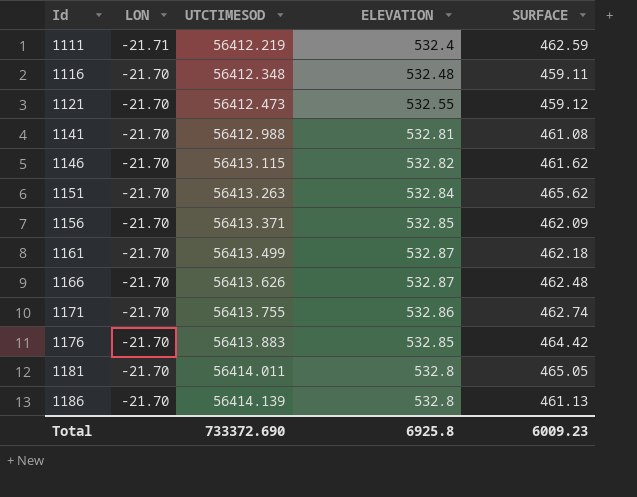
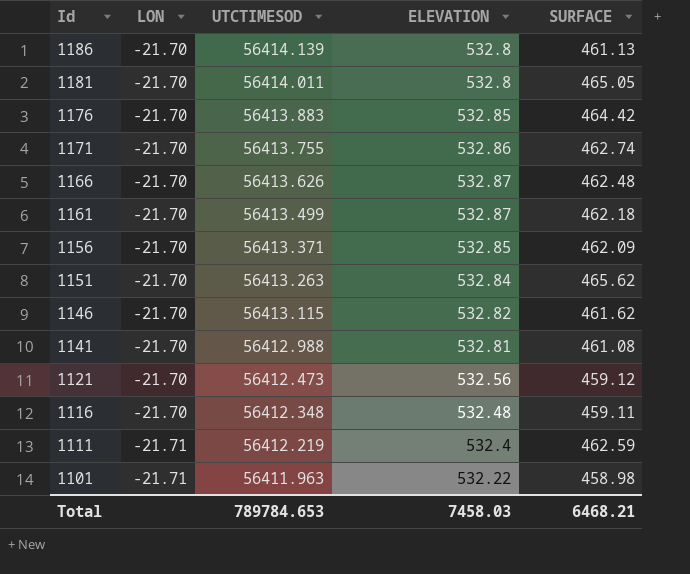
row order: Id ascending -> Id descending
1121 | ELEVATION: 532.55 -> 532.56
row 1101: none -> -21.71 | 56411.963 | 532.22 | 458.98
Total | UTCTIMESOD: 733372.690 -> 789784.653
Total | ELEVATION: 6925.8 -> 7458.03
Total | SURFACE: 6009.23 -> 6468.21

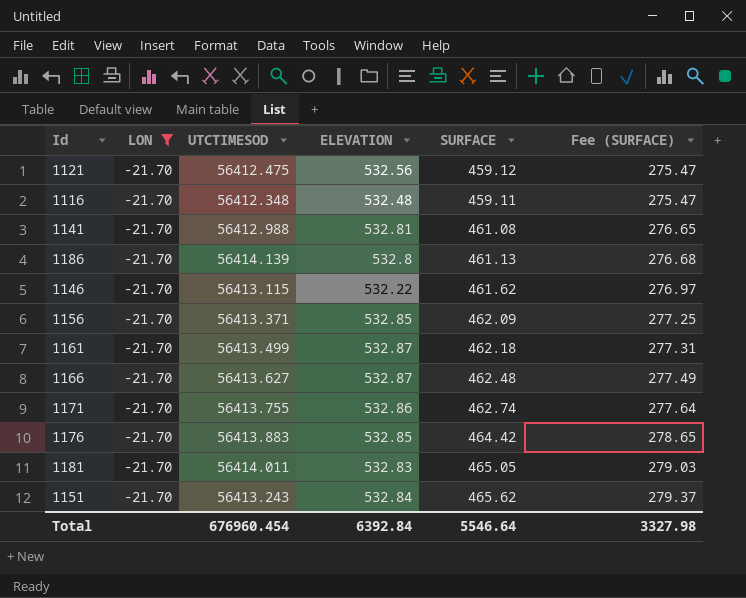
filter: none -> LON = -21.70
row order: Id descending -> Fee (SURFACE) ascending
column Fee (SURFACE) | formula: none -> [SURFACE] * 0.6
1121 | UTCTIMESOD: 56412.473 -> 56412.475
1146 | ELEVATION: 532.82 -> 532.22
1166 | UTCTIMESOD: 56413.626 -> 56413.627
1181 | ELEVATION: 532.8 -> 532.83
1151 | UTCTIMESOD: 56413.263 -> 56413.243
Total | UTCTIMESOD: 789784.653 -> 676960.454
Total | ELEVATION: 7458.03 -> 6392.84
Total | SURFACE: 6468.21 -> 5546.64

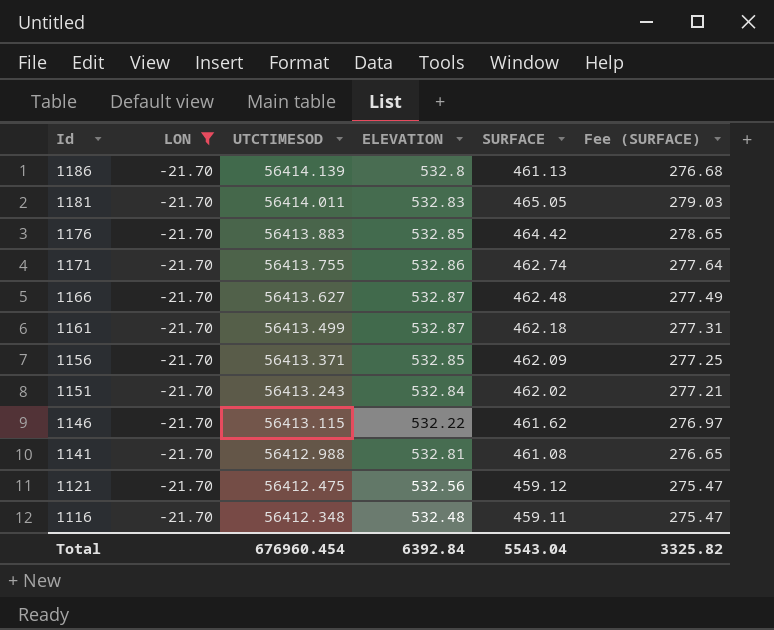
row order: Fee (SURFACE) ascending -> Id descending
1151 | SURFACE: 465.62 -> 462.02
1151 | Fee (SURFACE): 279.37 -> 277.21
Total | SURFACE: 5546.64 -> 5543.04
Total | Fee (SURFACE): 3327.98 -> 3325.82

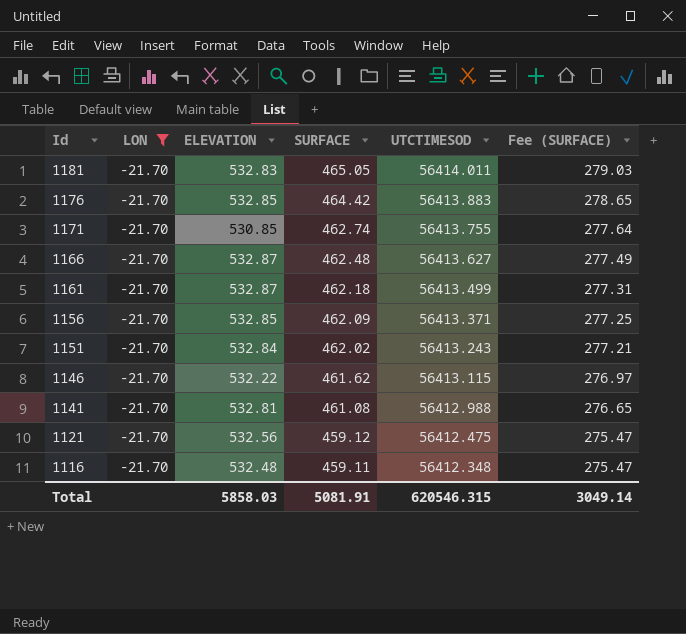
column UTCTIMESOD | position: 3 -> 5
row 1186: -21.70 | 56414.139 | 532.8 | 461.13 | 276.68 -> none
1171 | ELEVATION: 532.86 -> 530.85
Total | ELEVATION: 6392.84 -> 5858.03
Total | SURFACE: 5543.04 -> 5081.91
Total | UTCTIMESOD: 676960.454 -> 620546.315
Total | Fee (SURFACE): 3325.82 -> 3049.14

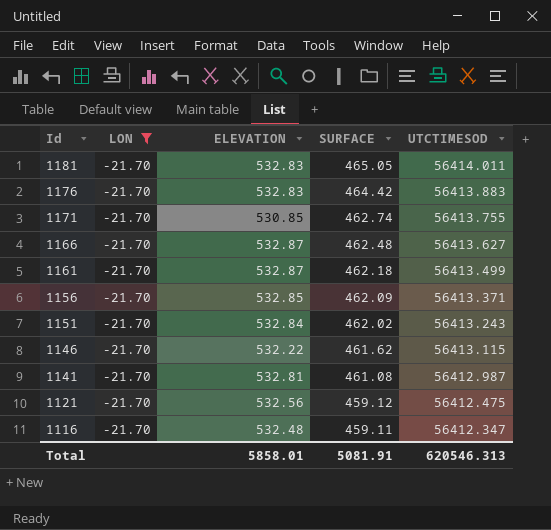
column Fee (SURFACE) | formula: [SURFACE] * 0.6 -> none
1176 | ELEVATION: 532.85 -> 532.83
1141 | UTCTIMESOD: 56412.988 -> 56412.987
1116 | UTCTIMESOD: 56412.348 -> 56412.347
Total | ELEVATION: 5858.03 -> 5858.01
Total | UTCTIMESOD: 620546.315 -> 620546.313

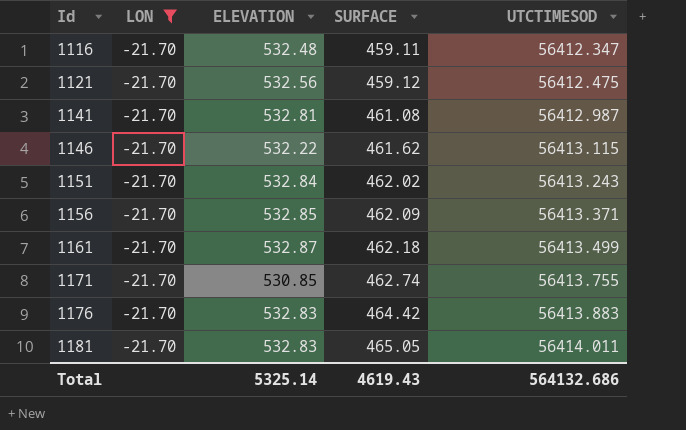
row order: Id descending -> Id ascending
row 1166: -21.70 | 532.87 | 462.48 | 56413.627 -> none
Total | ELEVATION: 5858.01 -> 5325.14
Total | SURFACE: 5081.91 -> 4619.43
Total | UTCTIMESOD: 620546.313 -> 564132.686

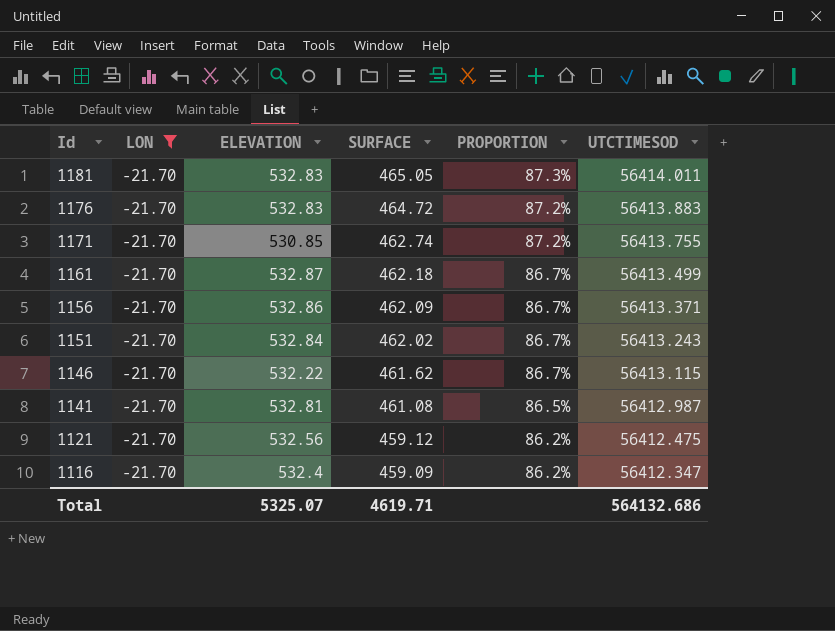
row order: Id ascending -> Id descending
column PROPORTION | formula: none -> [SURFACE] / [ELEVATION]
1176 | SURFACE: 464.42 -> 464.72
1156 | ELEVATION: 532.85 -> 532.86
1116 | ELEVATION: 532.48 -> 532.4
1116 | SURFACE: 459.11 -> 459.09
Total | ELEVATION: 5325.14 -> 5325.07
Total | SURFACE: 4619.43 -> 4619.71

